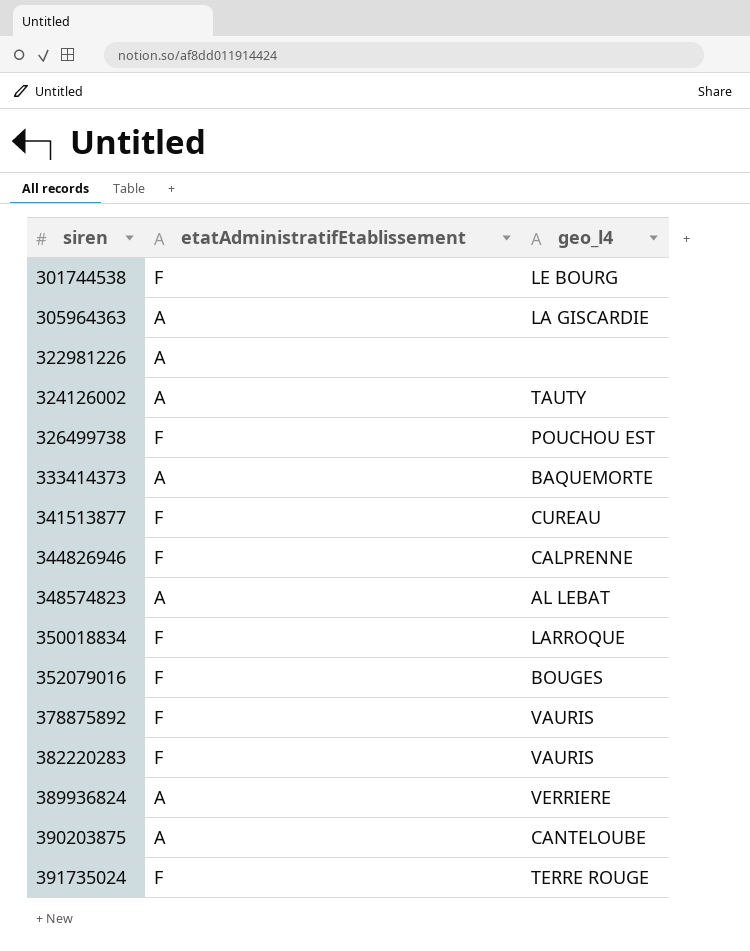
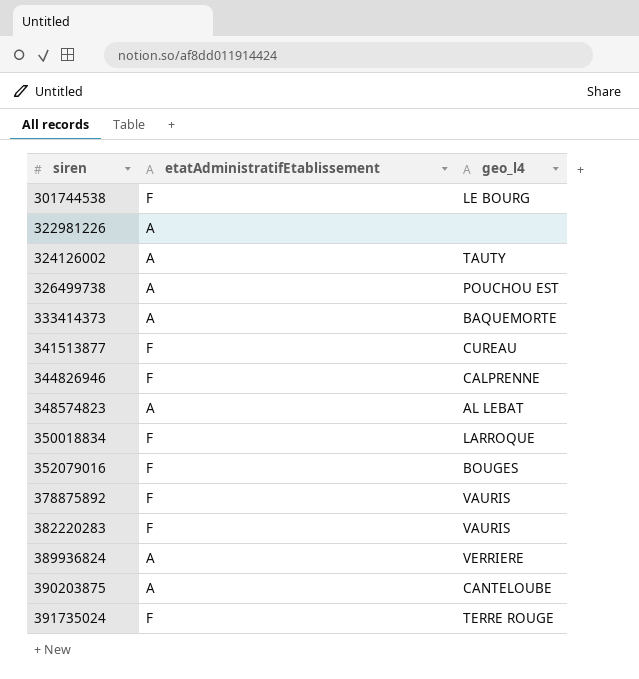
row 305964363: A | LA GISCARDIE -> none
326499738 | etatAdministratifEtablissement: F -> A

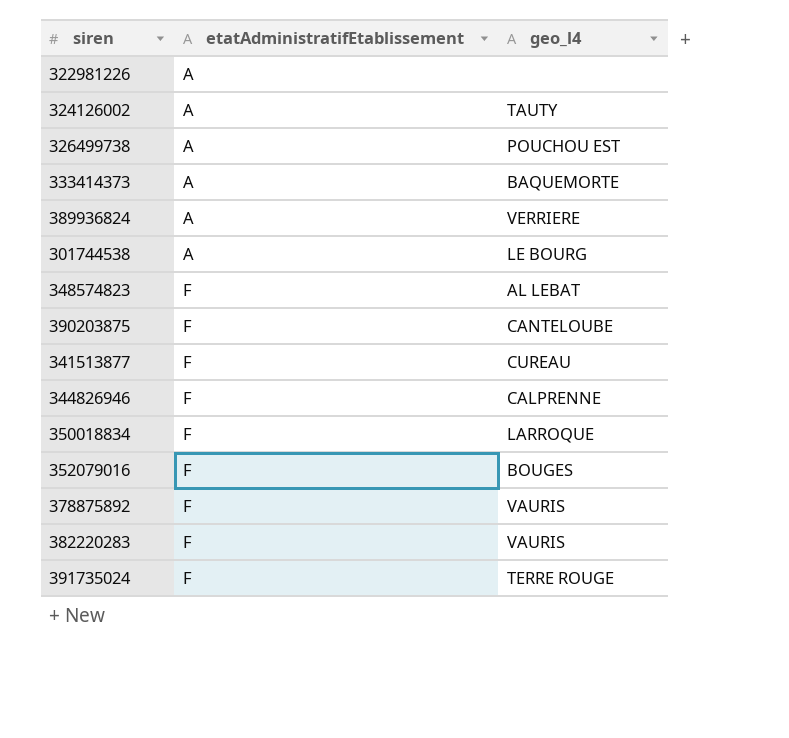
row order: siren ascending -> etatAdministratifEtablissement ascending
301744538 | etatAdministratifEtablissement: F -> A
348574823 | etatAdministratifEtablissement: A -> F
390203875 | etatAdministratifEtablissement: A -> F

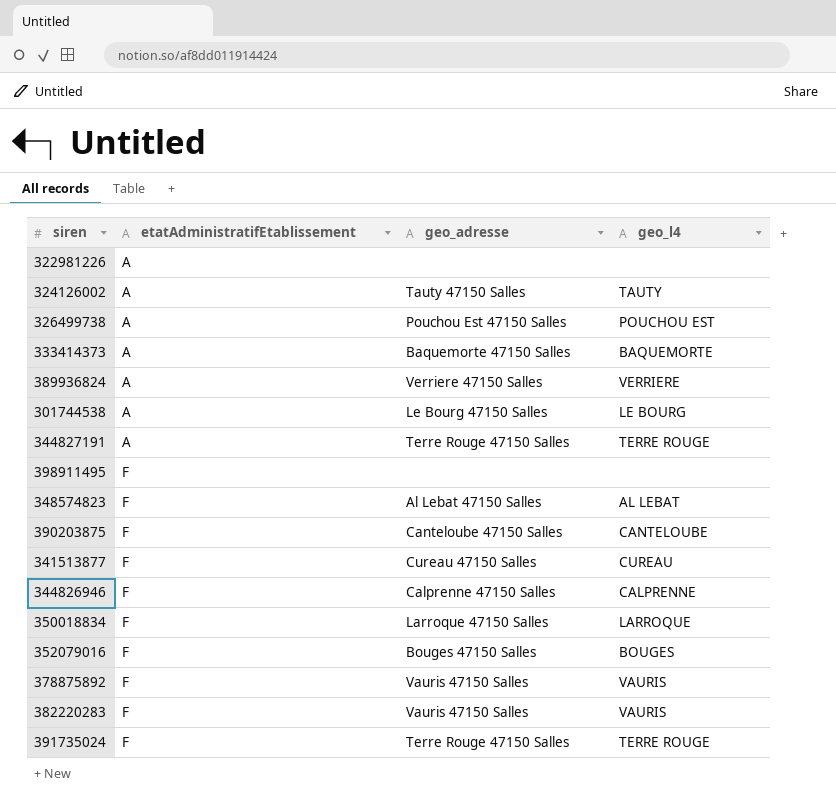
column geo_adresse | position: none -> 3
row 344827191: none -> A | Terre Rouge 47150 Salles | TERRE ROUGE
row 398911495: none -> F | none | none

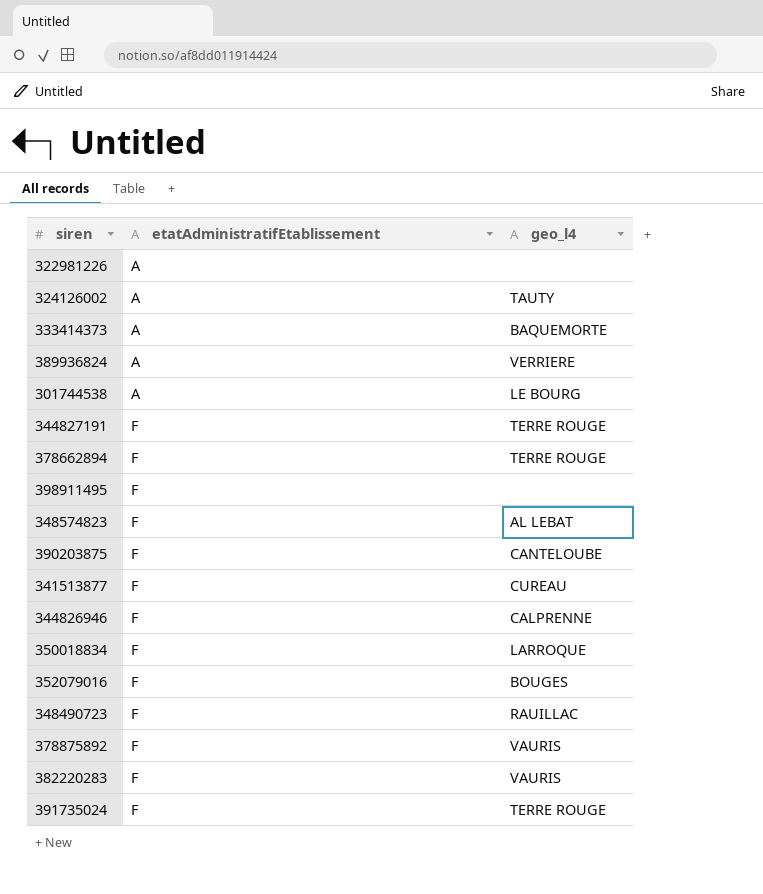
column geo_adresse | position: 3 -> none
row 326499738: A | Pouchou Est 47150 Salles | POUCHOU EST -> none
344827191 | etatAdministratifEtablissement: A -> F
row 378662894: none -> F | TERRE ROUGE
row 348490723: none -> F | RAUILLAC

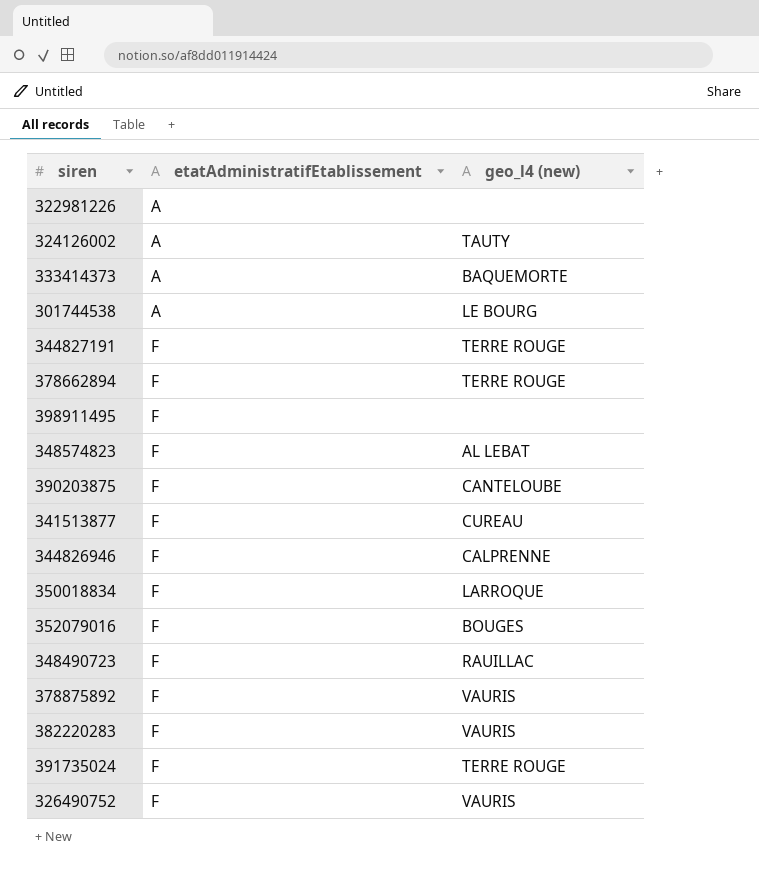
column name: geo_l4 -> geo_l4 (new)
row 389936824: A | VERRIERE -> none
row 326490752: none -> F | VAURIS

